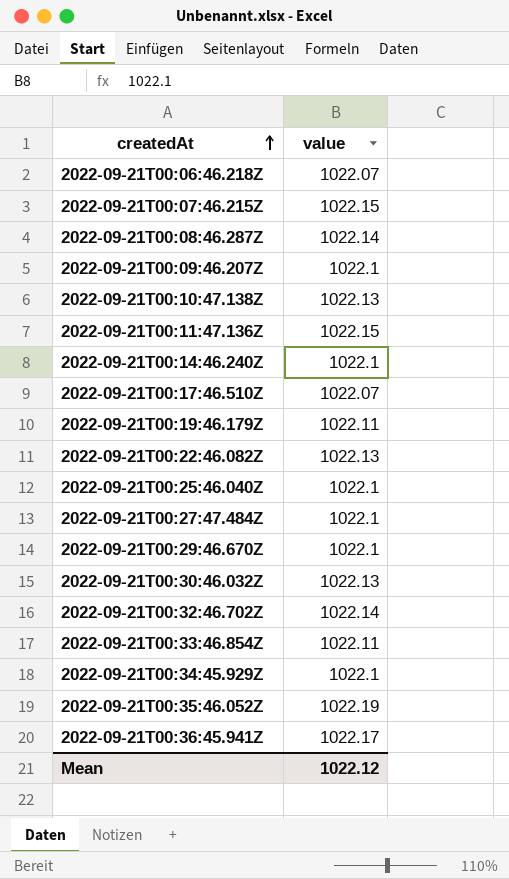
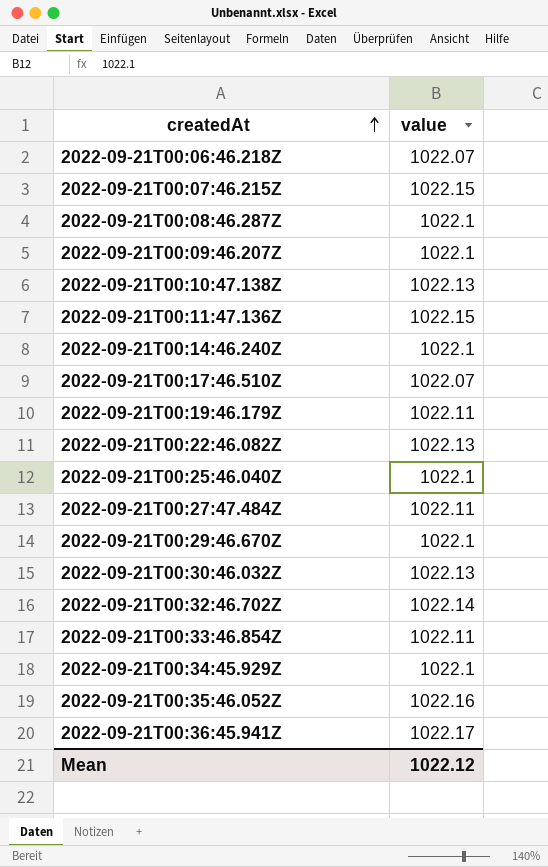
2022-09-21T00:08:46.287Z | value: 1022.14 -> 1022.1
2022-09-21T00:27:47.484Z | value: 1022.1 -> 1022.11
2022-09-21T00:35:46.052Z | value: 1022.19 -> 1022.16

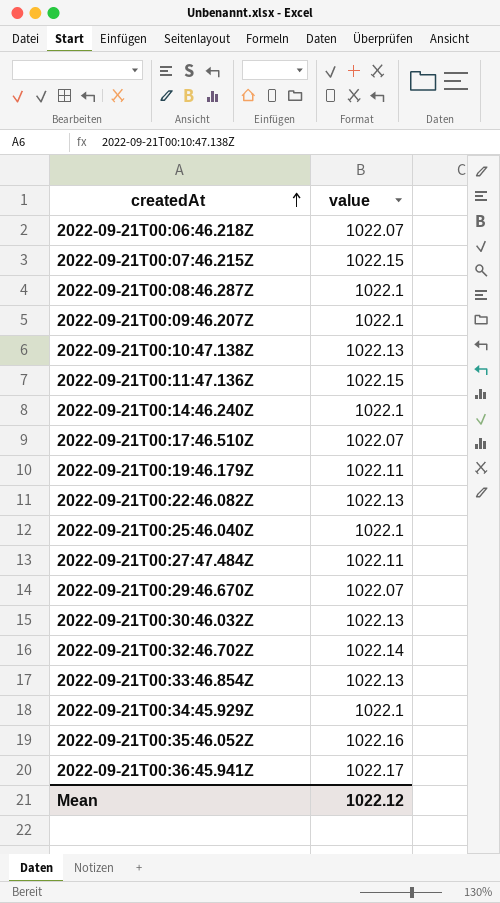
2022-09-21T00:29:46.670Z | value: 1022.1 -> 1022.07
2022-09-21T00:33:46.854Z | value: 1022.11 -> 1022.13

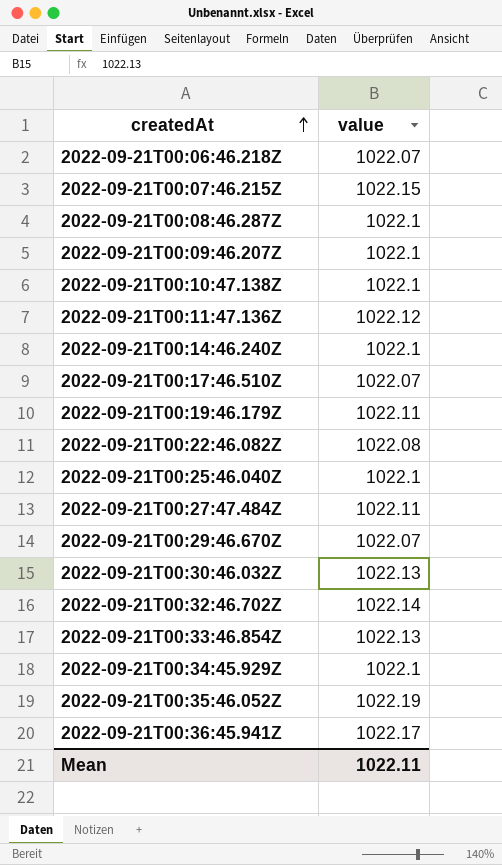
2022-09-21T00:10:47.138Z | value: 1022.13 -> 1022.1
2022-09-21T00:11:47.136Z | value: 1022.15 -> 1022.12
2022-09-21T00:22:46.082Z | value: 1022.13 -> 1022.08
2022-09-21T00:35:46.052Z | value: 1022.16 -> 1022.19
Mean | value: 1022.12 -> 1022.11

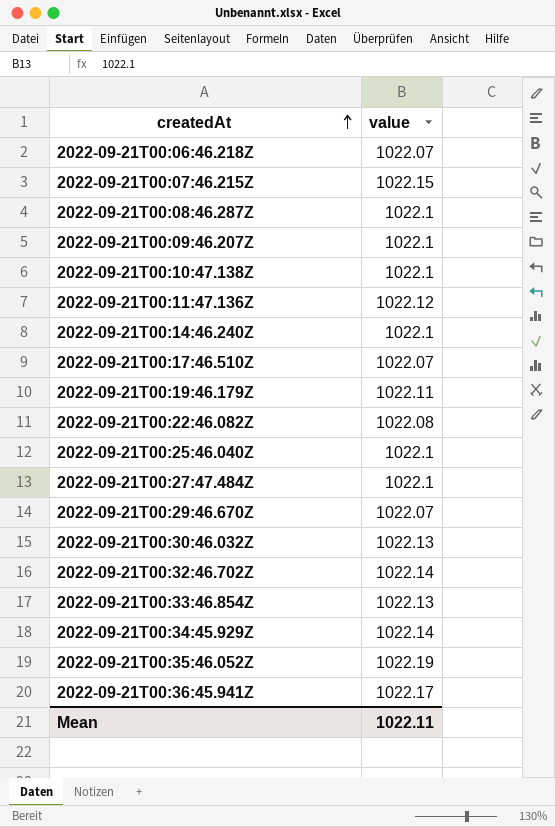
2022-09-21T00:27:47.484Z | value: 1022.11 -> 1022.1
2022-09-21T00:34:45.929Z | value: 1022.1 -> 1022.14

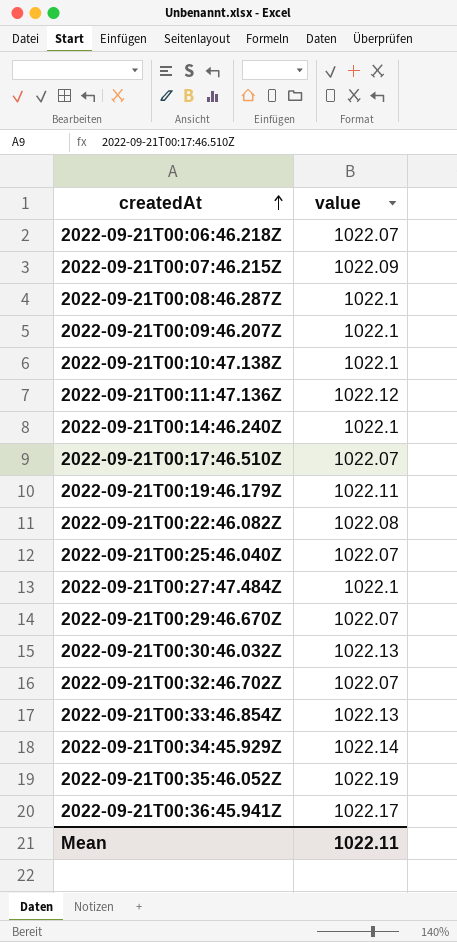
2022-09-21T00:07:46.215Z | value: 1022.15 -> 1022.09
2022-09-21T00:25:46.040Z | value: 1022.1 -> 1022.07
2022-09-21T00:32:46.702Z | value: 1022.14 -> 1022.07

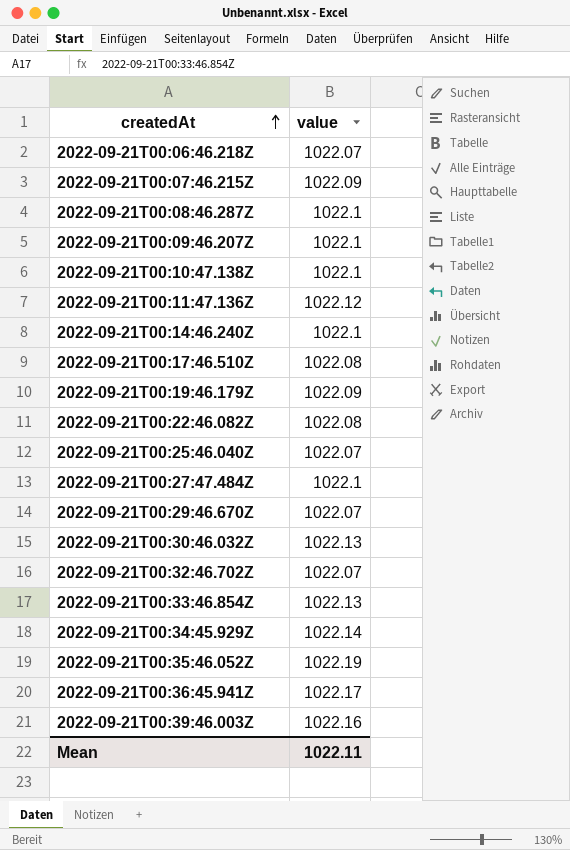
2022-09-21T00:17:46.510Z | value: 1022.07 -> 1022.08
2022-09-21T00:19:46.179Z | value: 1022.11 -> 1022.09
row 2022-09-21T00:39:46.003Z: none -> 1022.16

